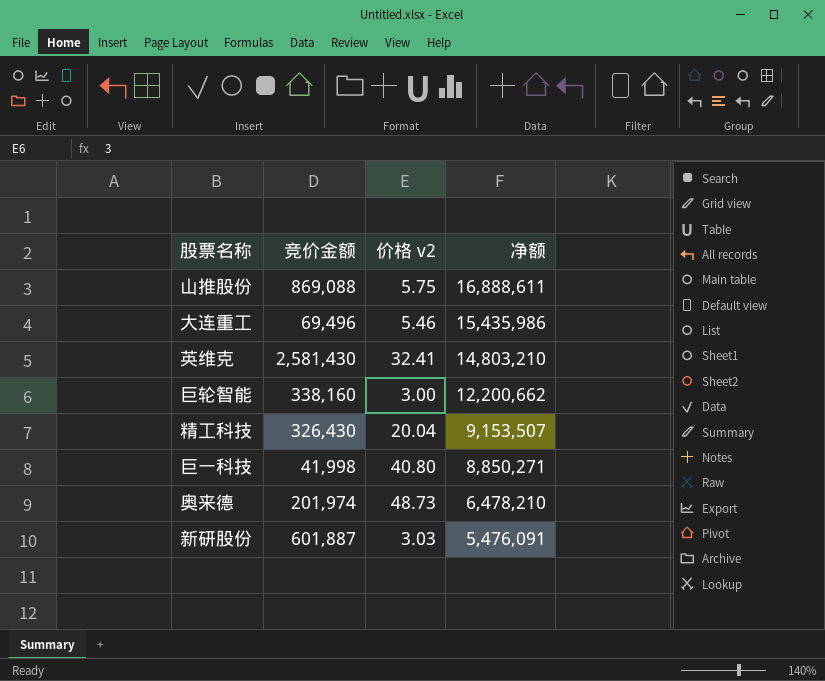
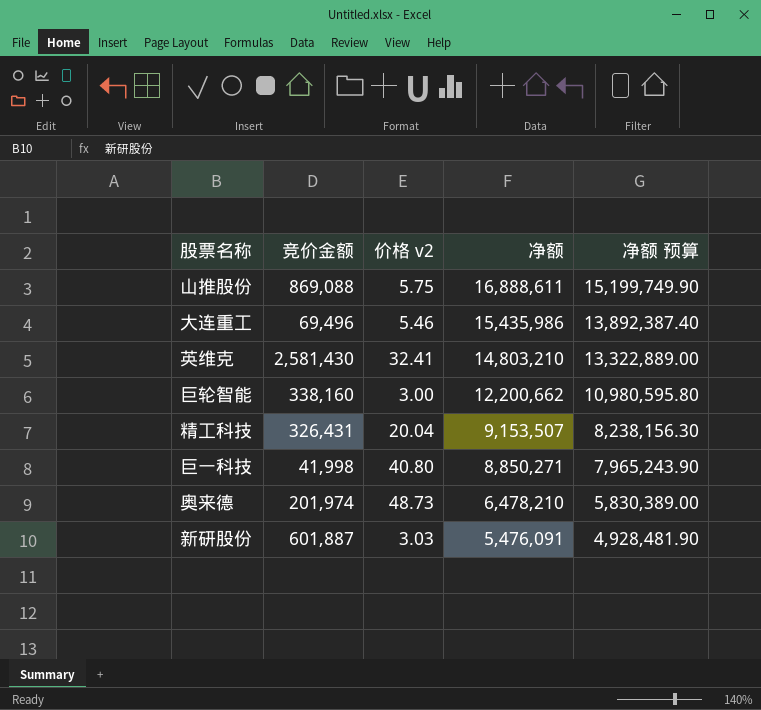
column 净额 预算 | formula: none -> [净额] * 0.9
精工科技 | 竞价金额: 326,430 -> 326,431

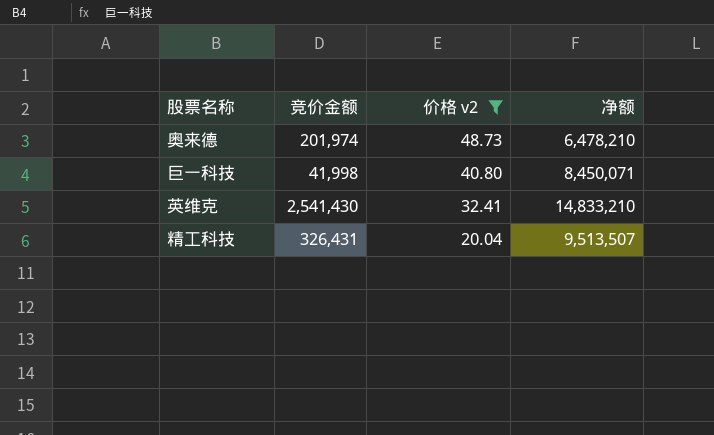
filter: none -> 价格 v2 >= 20.04
row order: 净额 descending -> 价格 v2 descending
column 净额 预算 | formula: [净额] * 0.9 -> none
巨一科技 | 净额: 8,850,271 -> 8,450,071
英维克 | 竞价金额: 2,581,430 -> 2,541,430
英维克 | 净额: 14,803,210 -> 14,833,210
精工科技 | 净额: 9,153,507 -> 9,513,507

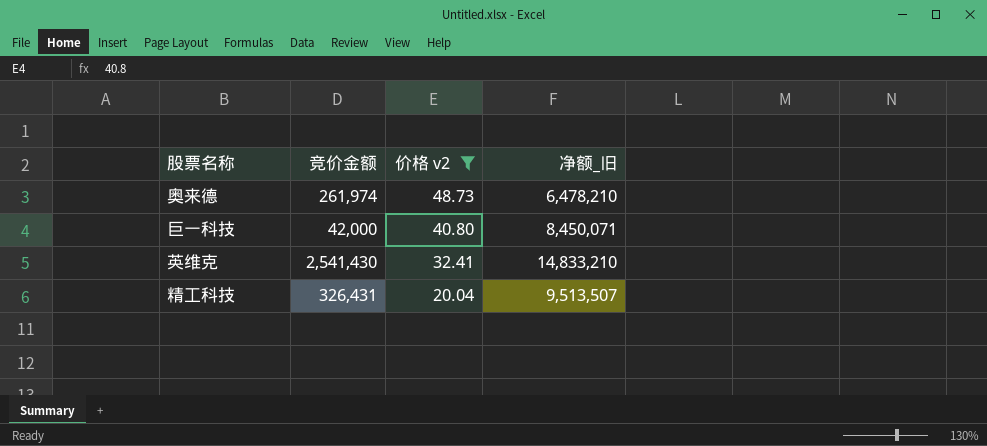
column name: 净额 -> 净额_旧
奥来德 | 竞价金额: 201,974 -> 261,974
巨一科技 | 竞价金额: 41,998 -> 42,000

